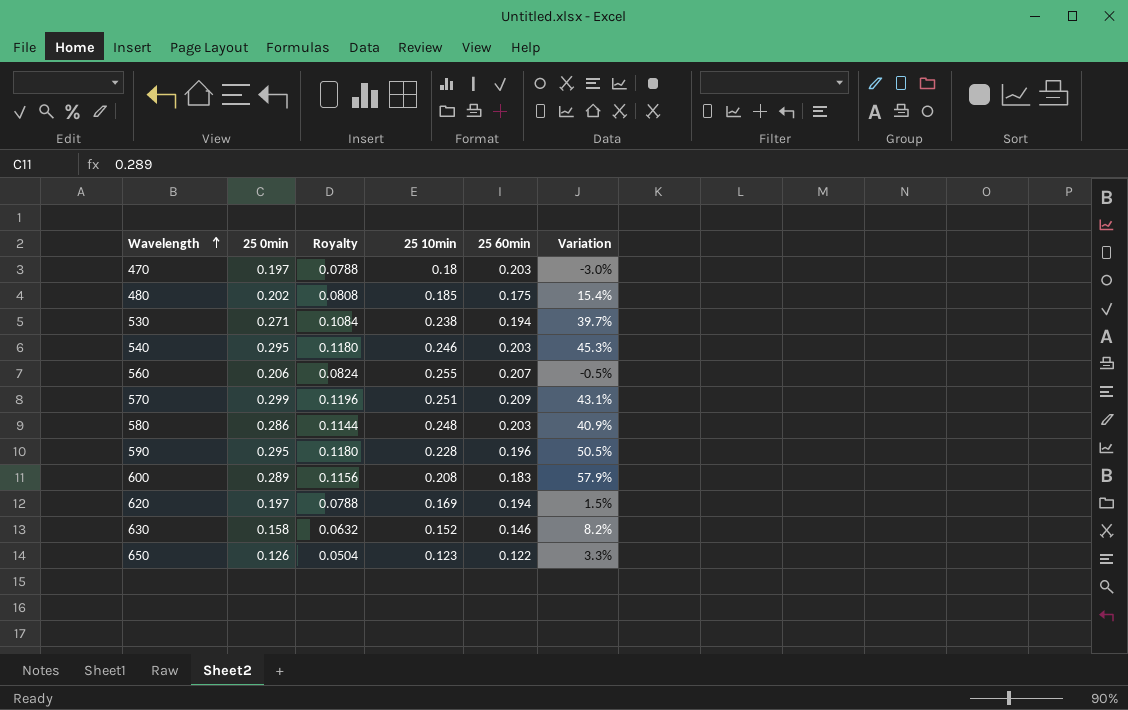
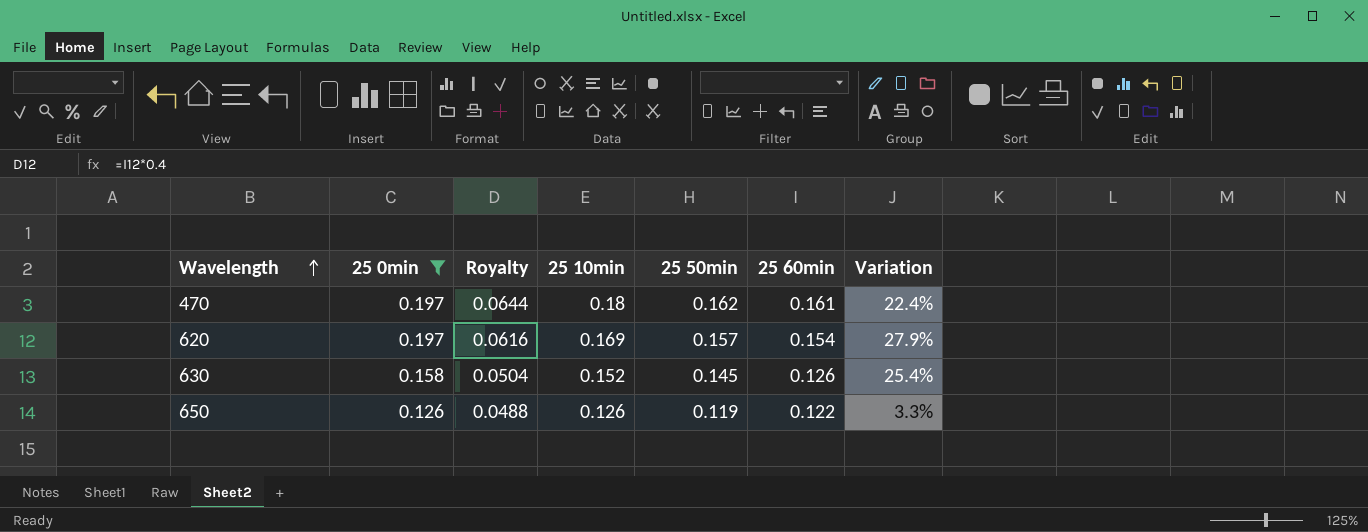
filter: none -> 25 0min <= 0.197
column Royalty | formula: [25 0min] * 0.4 -> [25 60min] * 0.4
column 25 50min | position: none -> 5
470 | 25 60min: 0.203 -> 0.161
470 | Variation: -3.0% -> 22.4%
620 | 25 60min: 0.194 -> 0.154
620 | Variation: 1.5% -> 27.9%
630 | 25 60min: 0.146 -> 0.126
630 | Variation: 8.2% -> 25.4%
650 | 25 10min: 0.123 -> 0.126

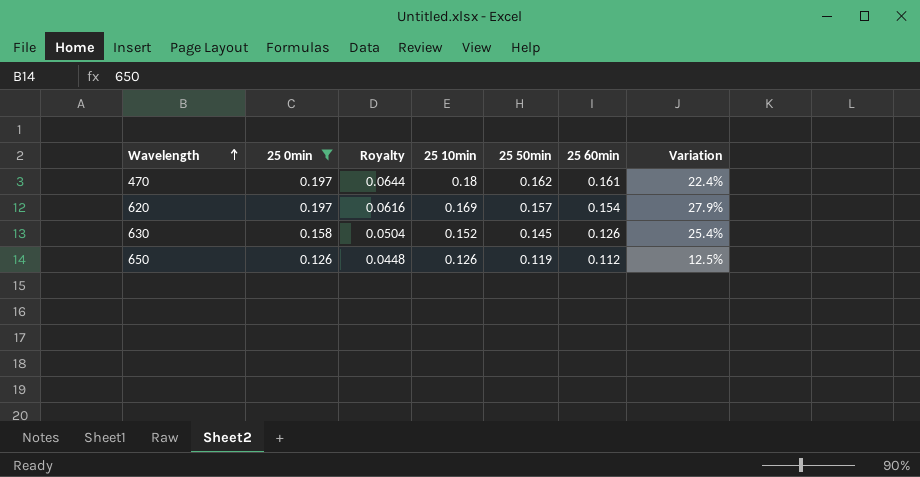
650 | Royalty: 0.0488 -> 0.0448
650 | 25 60min: 0.122 -> 0.112
650 | Variation: 3.3% -> 12.5%

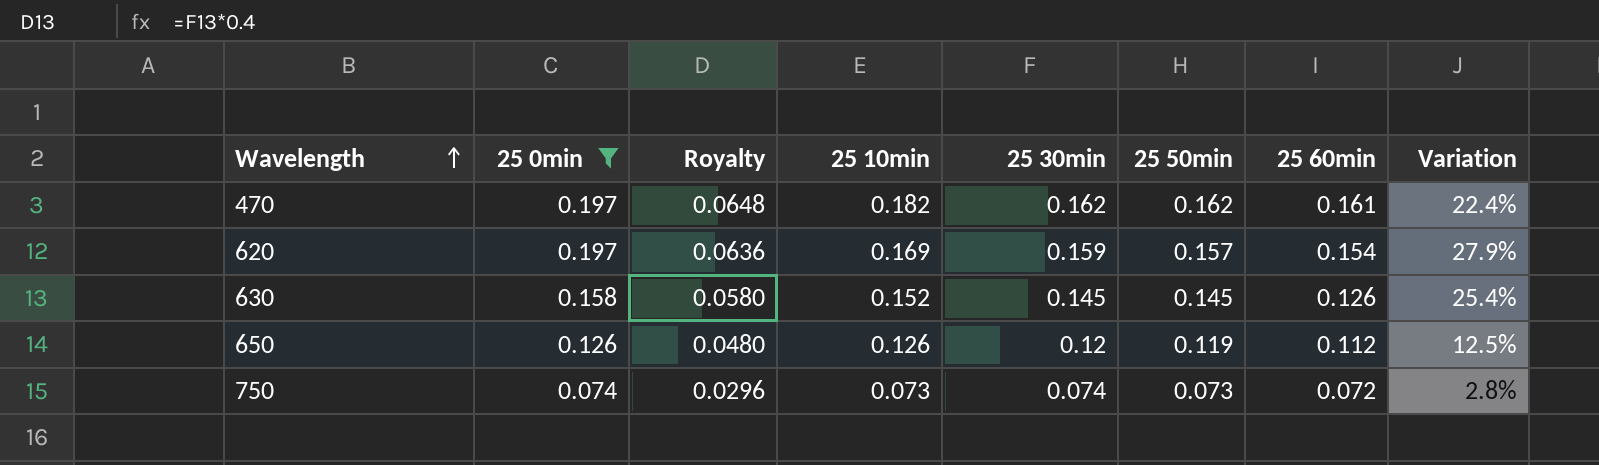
column Royalty | formula: [25 60min] * 0.4 -> [25 30min] * 0.4
column 25 30min | position: none -> 5
470 | 25 10min: 0.18 -> 0.182
row 750: none -> 0.074 | 0.0296 | 0.073 | 0.074 | 0.073 | 0.072 | 2.8%

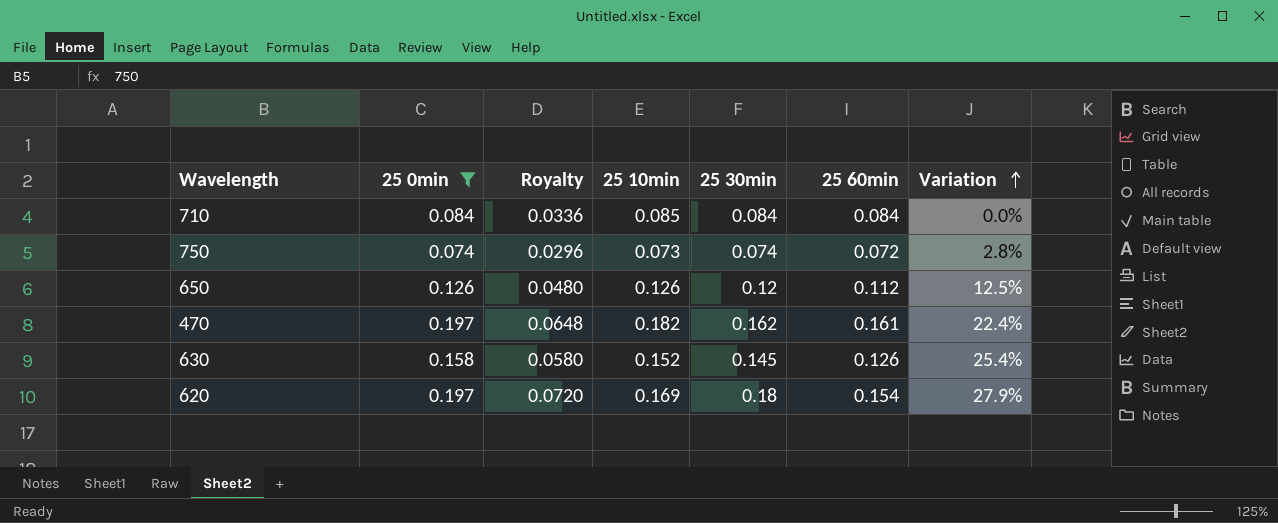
row order: Wavelength ascending -> Variation ascending
column 25 50min | position: 6 -> none
row 710: none -> 0.084 | 0.0336 | 0.085 | 0.084 | 0.084 | 0.0%
620 | Royalty: 0.0636 -> 0.0720
620 | 25 30min: 0.159 -> 0.18

